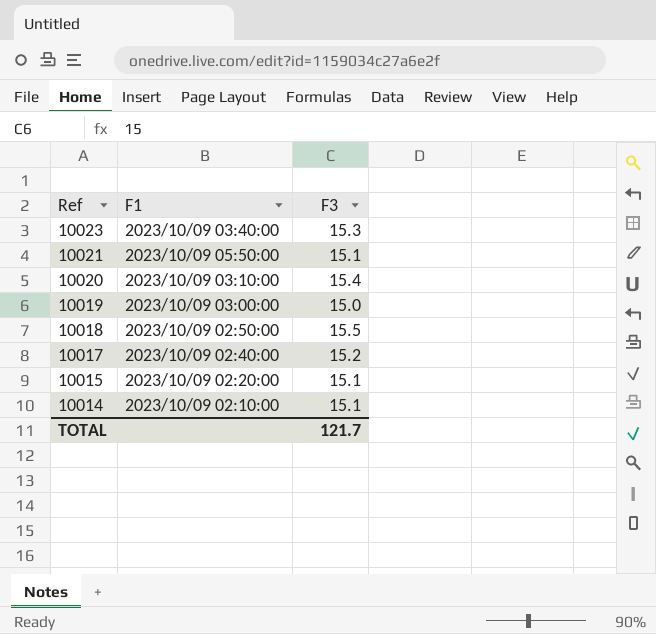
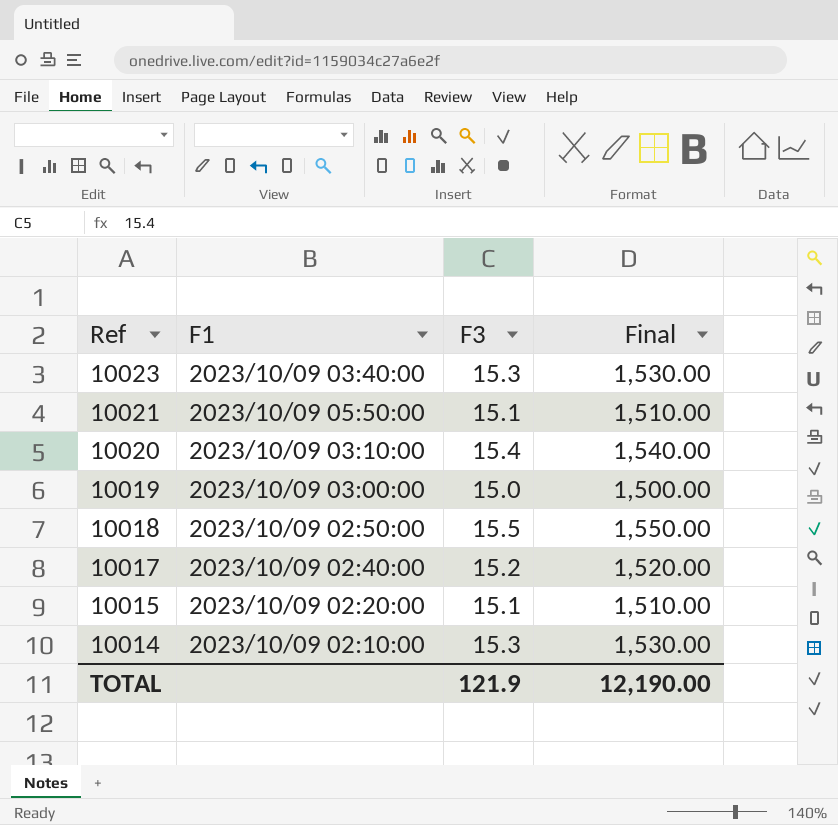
column Final | formula: none -> [F3] * 100
10014 | F3: 15.1 -> 15.3
TOTAL | F3: 121.7 -> 121.9

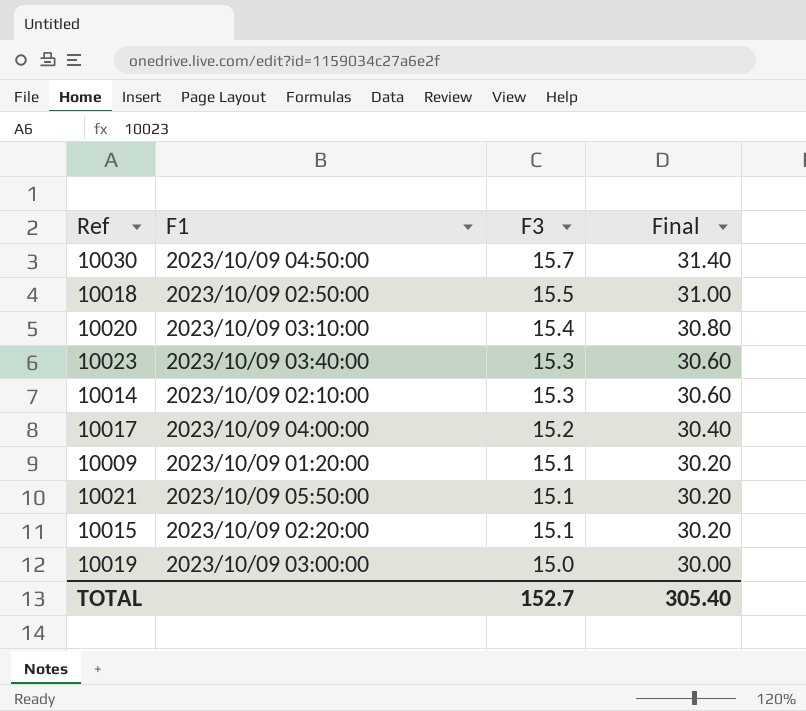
row order: Ref descending -> F3 descending
column Final | formula: [F3] * 100 -> [F3] * 2
row 10030: none -> 2023/10/09 04:50:00 | 15.7 | 31.40
10017 | F1: 2023/10/09 02:40:00 -> 2023/10/09 04:00:00
row 10009: none -> 2023/10/09 01:20:00 | 15.1 | 30.20
TOTAL | F3: 121.9 -> 152.7
TOTAL | Final: 12,190.00 -> 305.40

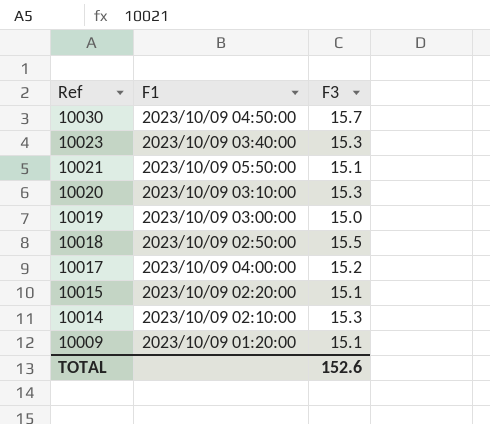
row order: F3 descending -> Ref descending
column Final | formula: [F3] * 2 -> none
10020 | F3: 15.4 -> 15.3
TOTAL | F3: 152.7 -> 152.6

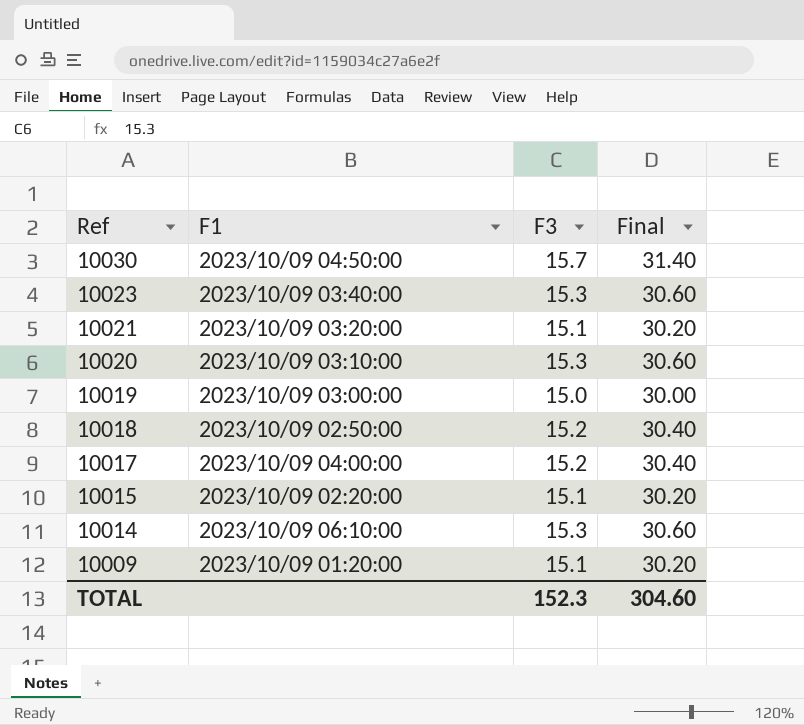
column Final | formula: none -> [F3] * 2
10021 | F1: 2023/10/09 05:50:00 -> 2023/10/09 03:20:00
10018 | F3: 15.5 -> 15.2
10014 | F1: 2023/10/09 02:10:00 -> 2023/10/09 06:10:00
TOTAL | F3: 152.6 -> 152.3

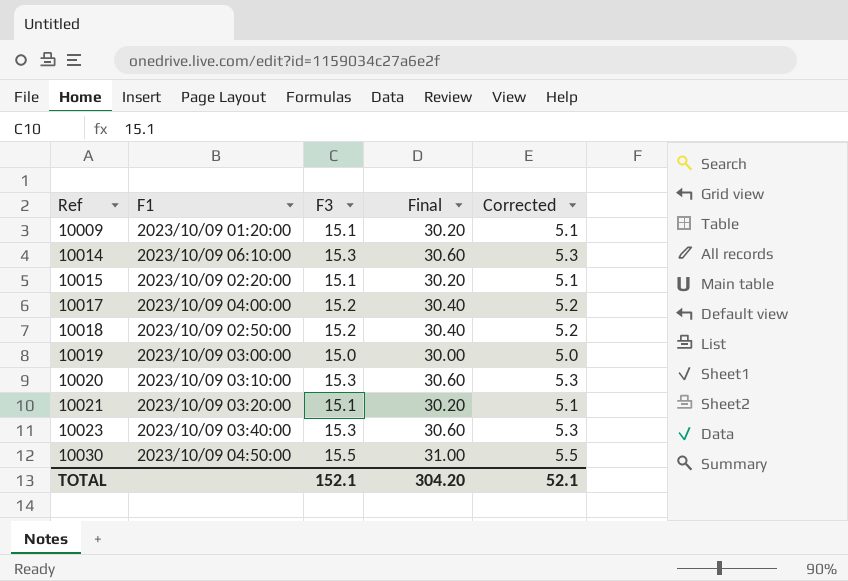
row order: Ref descending -> Ref ascending
column Corrected | formula: none -> [F3] - 10
10030 | F3: 15.7 -> 15.5
10030 | Final: 31.40 -> 31.00
TOTAL | F3: 152.3 -> 152.1
TOTAL | Final: 304.60 -> 304.20

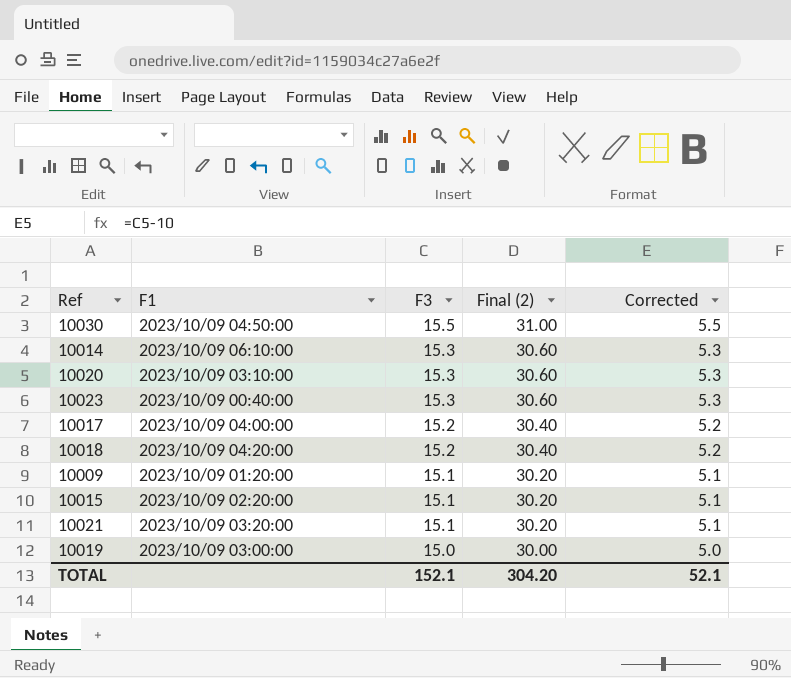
row order: Ref ascending -> F3 descending
column name: Final -> Final (2)
10023 | F1: 2023/10/09 03:40:00 -> 2023/10/09 00:40:00
10018 | F1: 2023/10/09 02:50:00 -> 2023/10/09 04:20:00

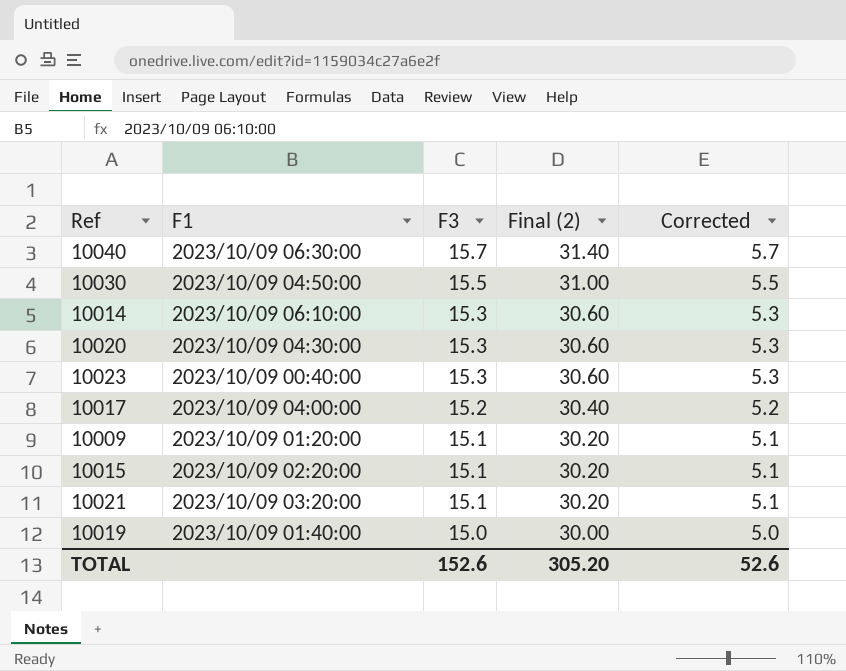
row 10018: 2023/10/09 04:20:00 | 15.2 | 30.40 | 5.2 -> none
row 10040: none -> 2023/10/09 06:30:00 | 15.7 | 31.40 | 5.7
10020 | F1: 2023/10/09 03:10:00 -> 2023/10/09 04:30:00
10019 | F1: 2023/10/09 03:00:00 -> 2023/10/09 01:40:00
TOTAL | F3: 152.1 -> 152.6
TOTAL | Final (2): 304.20 -> 305.20
TOTAL | Corrected: 52.1 -> 52.6

